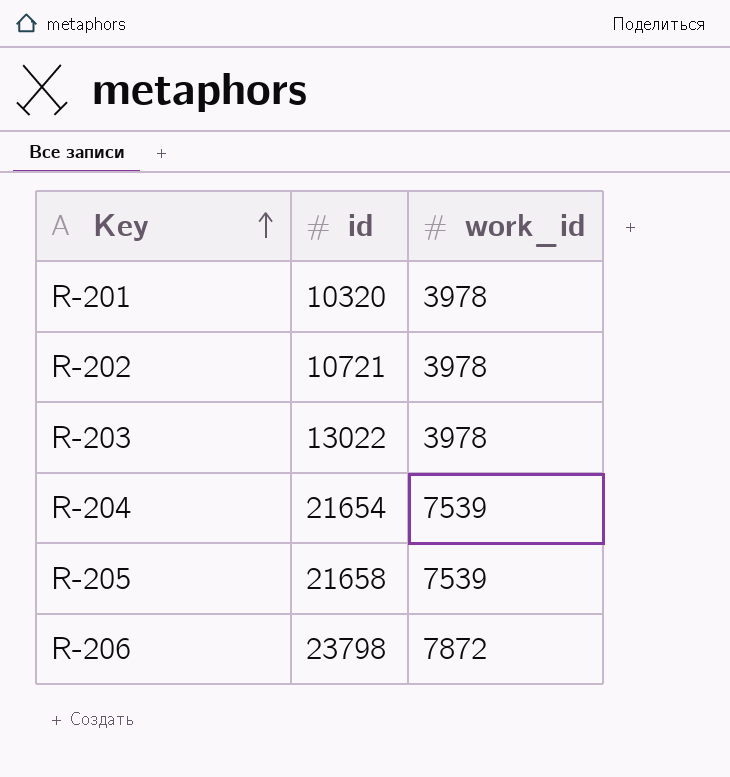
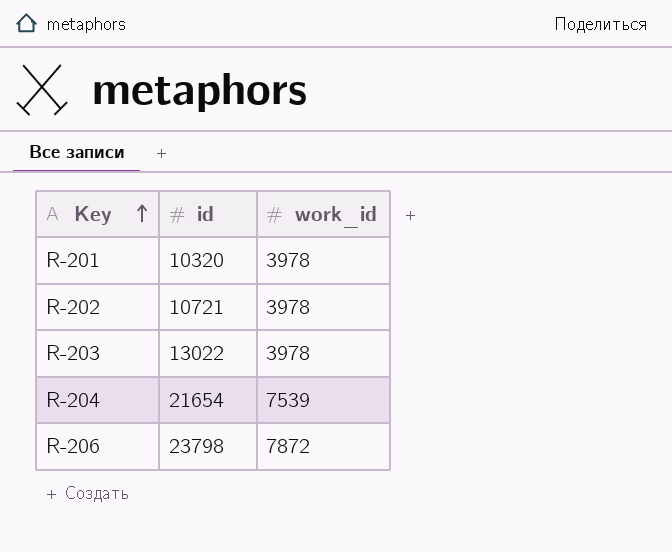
row R-205: 21658 | 7539 -> none

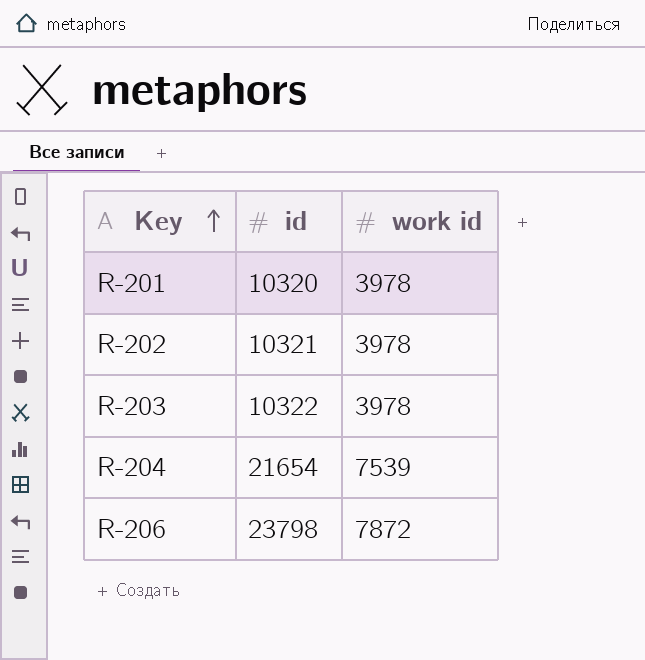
column name: work_id -> work id
R-202 | id: 10721 -> 10321
R-203 | id: 13022 -> 10322

